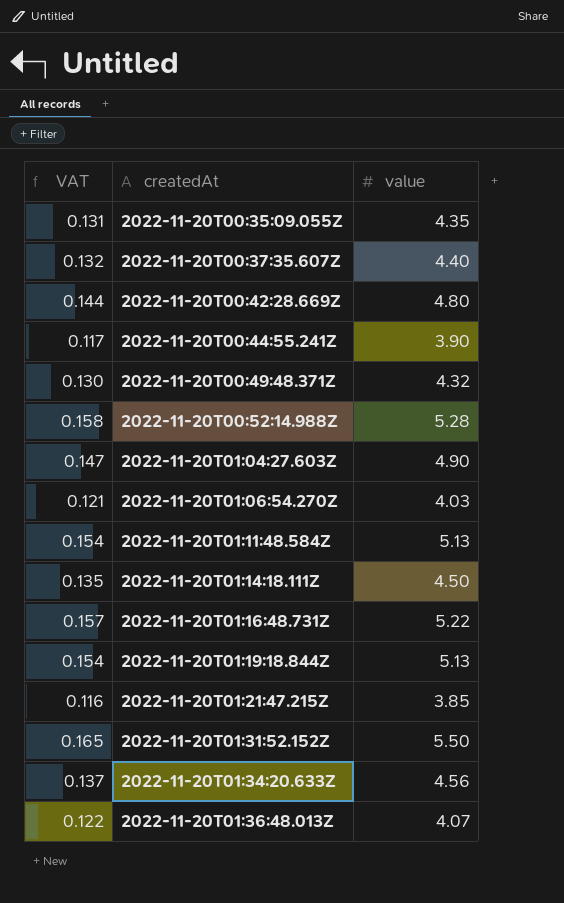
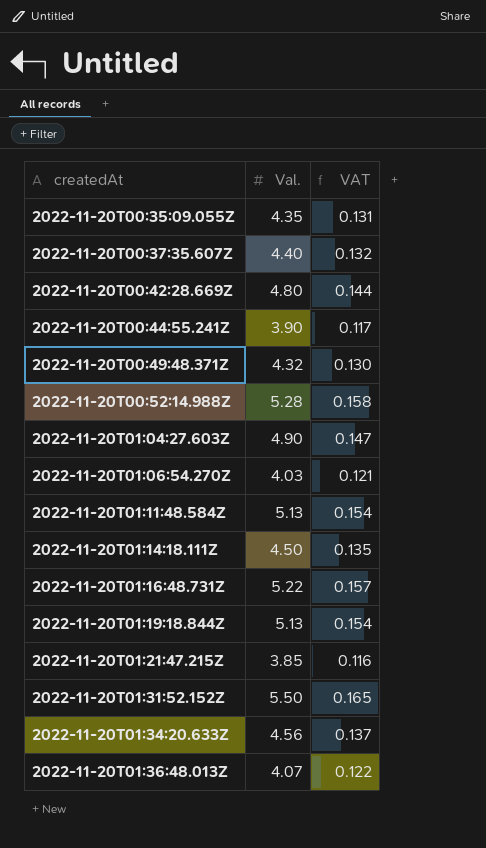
column name: value -> Val.
column VAT | position: 1 -> 3

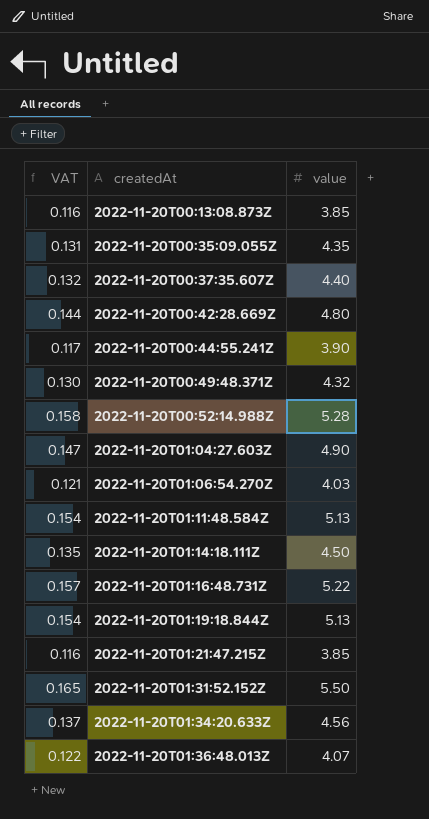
column VAT | position: 3 -> 1
column name: Val. -> value
row 2022-11-20T00:13:08.873Z: none -> 0.116 | 3.85

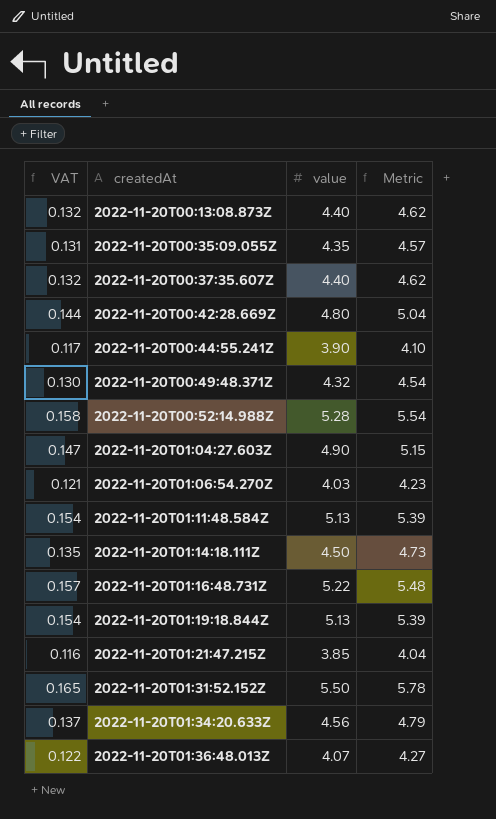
column Metric | formula: none -> [value] * 1.05
2022-11-20T00:13:08.873Z | VAT: 0.116 -> 0.132
2022-11-20T00:13:08.873Z | value: 3.85 -> 4.40

